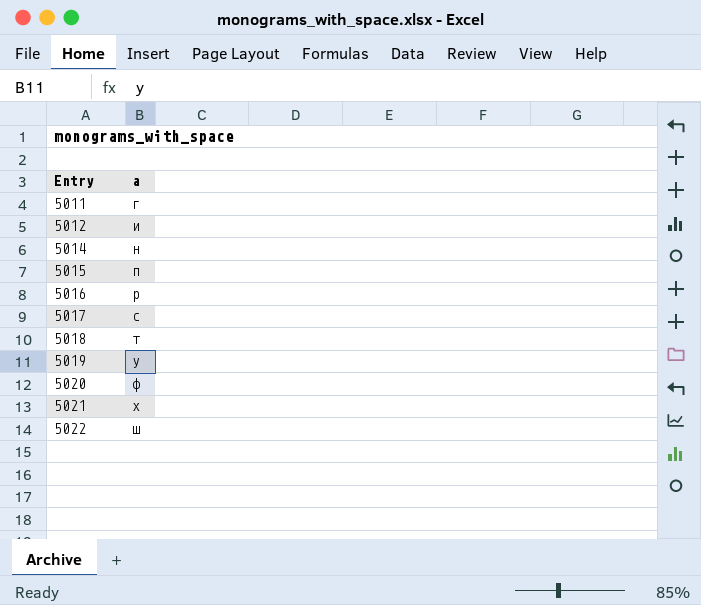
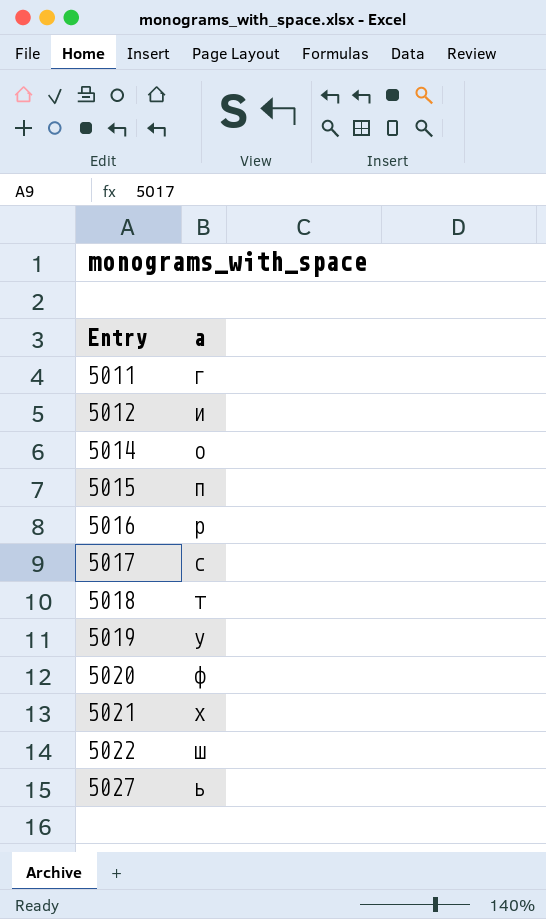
5014 | а: н -> о
row 5027: none -> ь

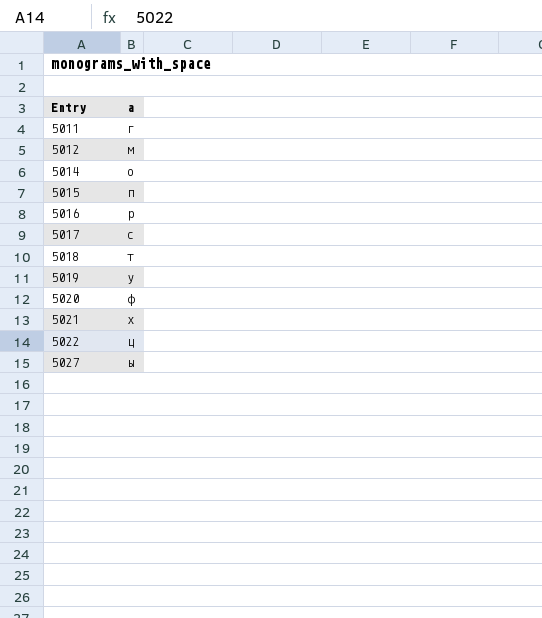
5012 | а: и -> м
5022 | а: ш -> ц
5027 | а: ь -> ы

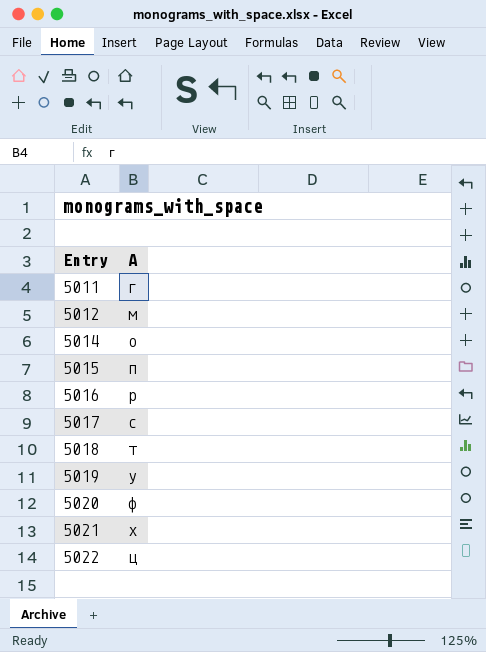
column name: а -> А
row 5027: ы -> none

